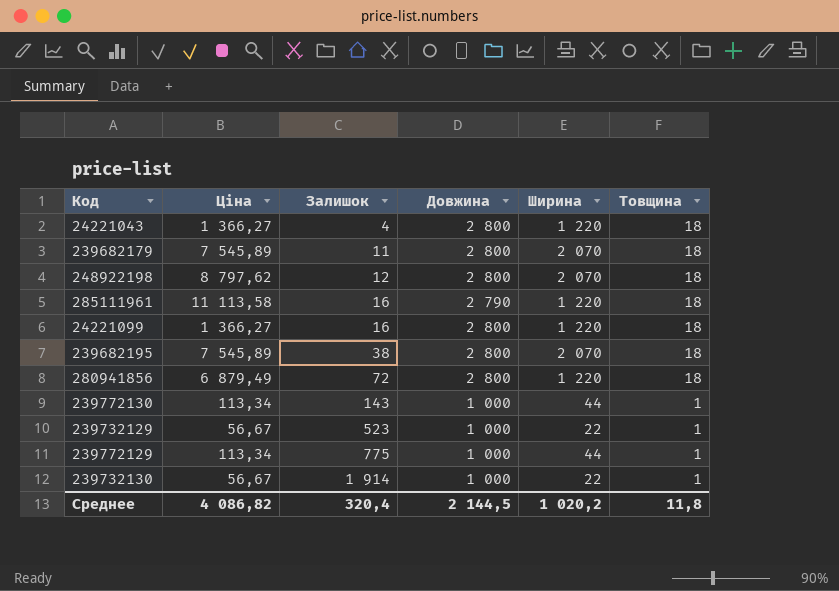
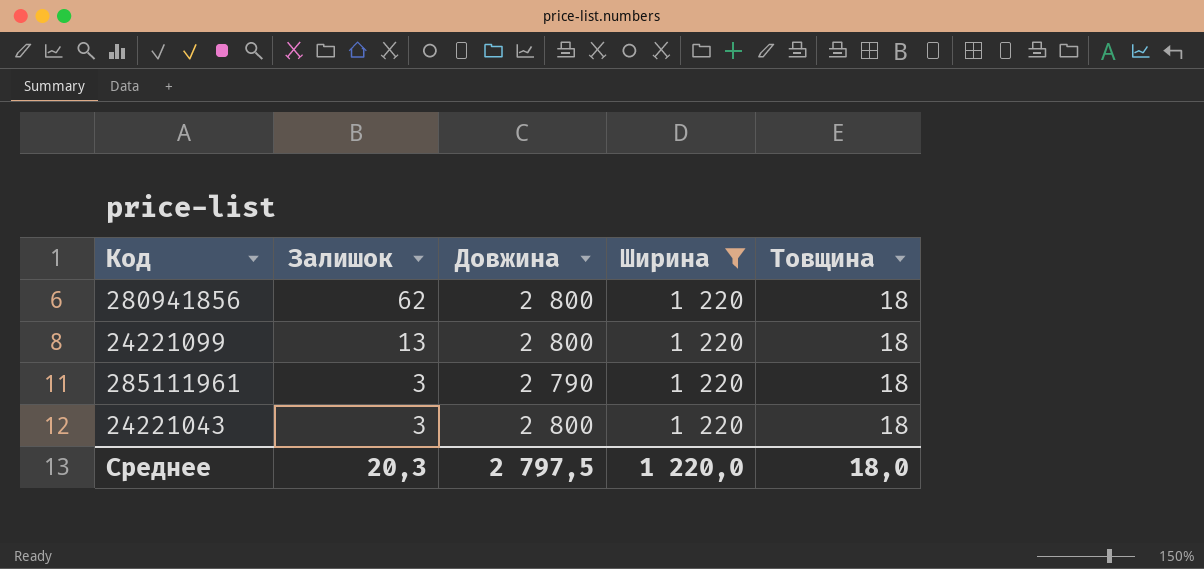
filter: none -> Ширина = 1 220
row order: Залишок ascending -> Залишок descending
column Ціна | position: 2 -> none
280941856 | Залишок: 72 -> 62
24221099 | Залишок: 16 -> 13
285111961 | Залишок: 16 -> 3
24221043 | Залишок: 4 -> 3
Среднее | Залишок: 320,4 -> 20,3
Среднее | Довжина: 2 144,5 -> 2 797,5
Среднее | Ширина: 1 020,2 -> 1 220,0
Среднее | Товщина: 11,8 -> 18,0

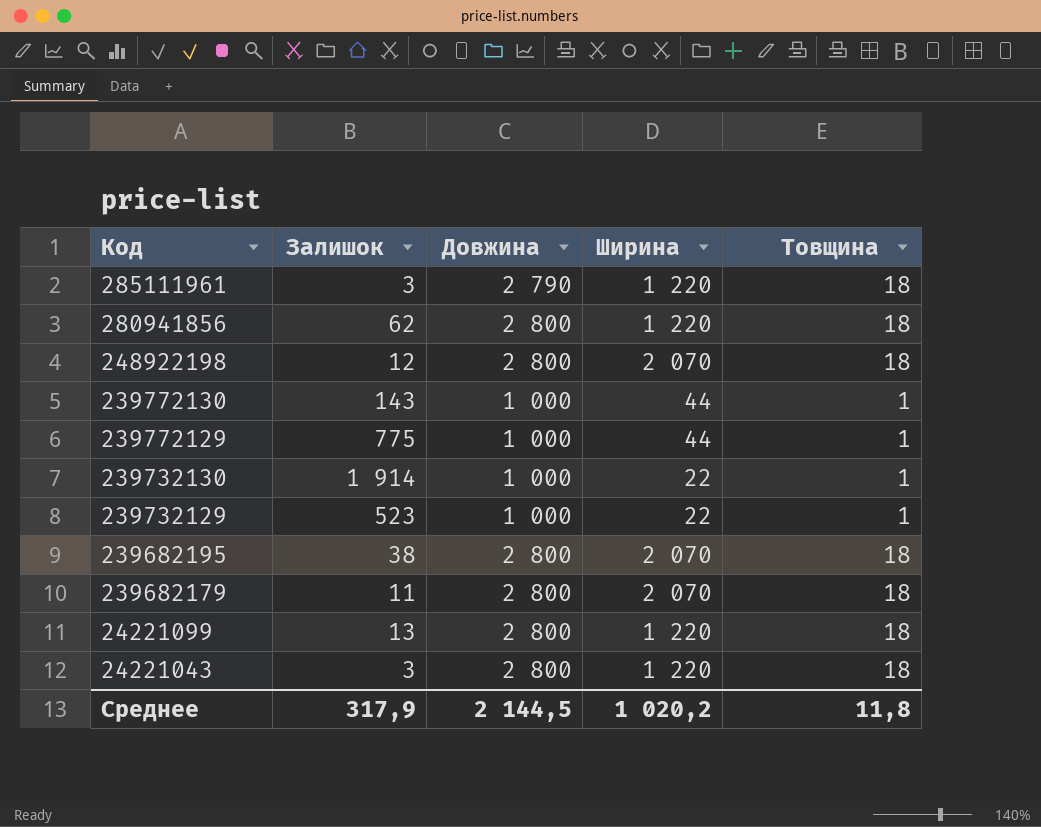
filter: Ширина = 1 220 -> none
row order: Залишок descending -> Код descending
Среднее | Залишок: 20,3 -> 317,9
Среднее | Довжина: 2 797,5 -> 2 144,5
Среднее | Ширина: 1 220,0 -> 1 020,2
Среднее | Товщина: 18,0 -> 11,8

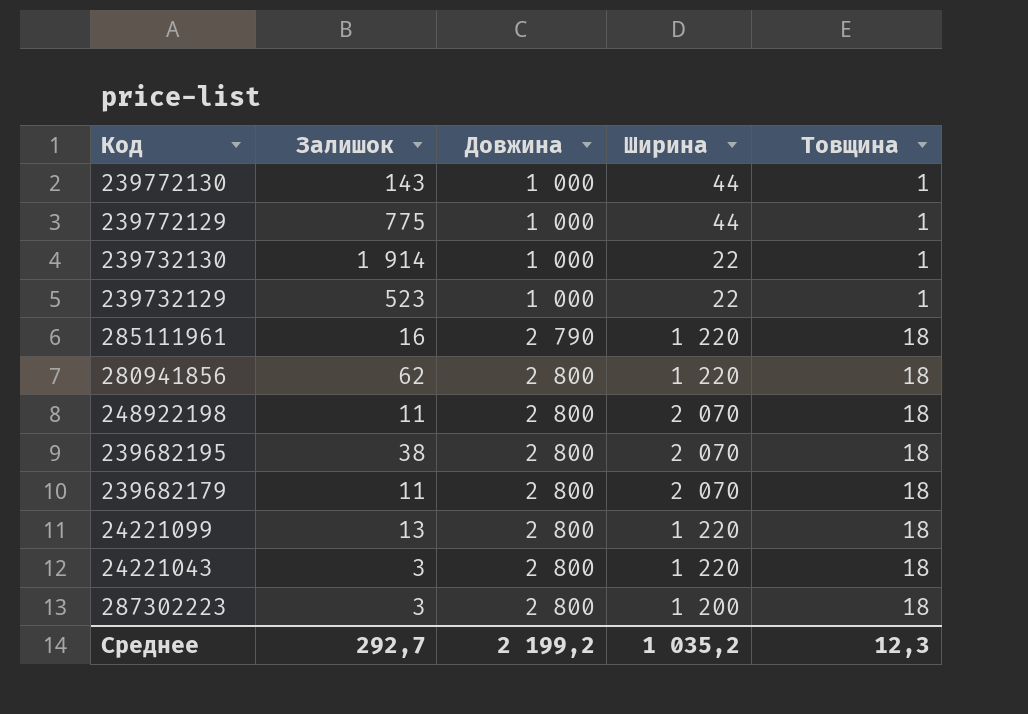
row order: Код descending -> Довжина ascending
285111961 | Залишок: 3 -> 16
248922198 | Залишок: 12 -> 11
row 287302223: none -> 3 | 2 800 | 1 200 | 18
Среднее | Залишок: 317,9 -> 292,7
Среднее | Довжина: 2 144,5 -> 2 199,2
Среднее | Ширина: 1 020,2 -> 1 035,2
Среднее | Товщина: 11,8 -> 12,3

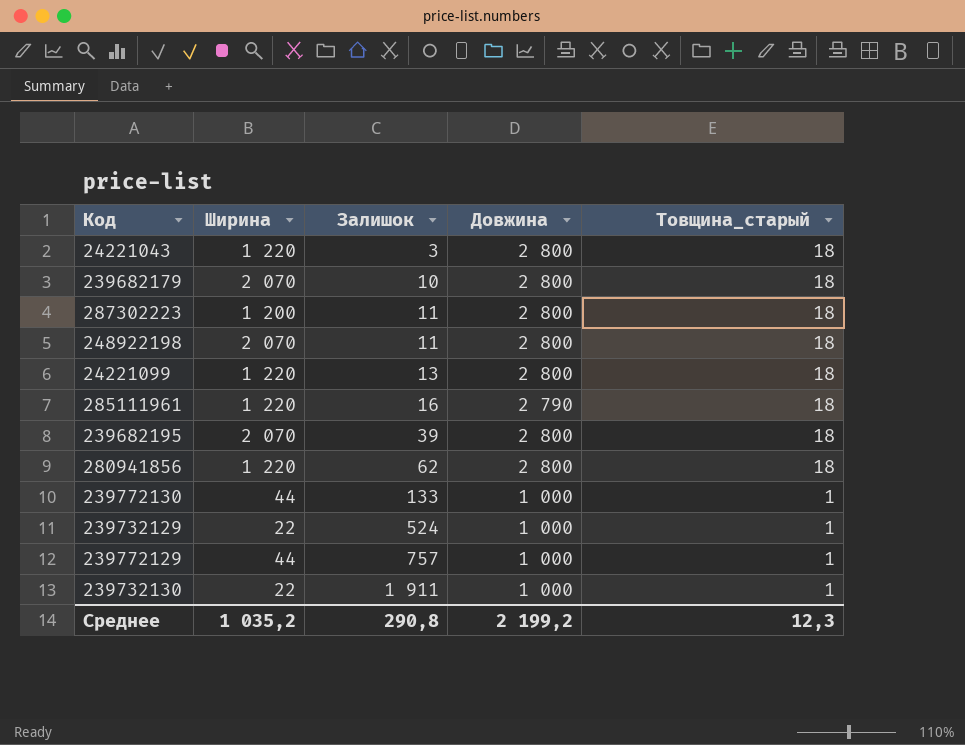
row order: Довжина ascending -> Залишок ascending
column Ширина | position: 4 -> 2
column name: Товщина -> Товщина_старый
239682179 | Залишок: 11 -> 10
287302223 | Залишок: 3 -> 11
239682195 | Залишок: 38 -> 39
239772130 | Залишок: 143 -> 133
239732129 | Залишок: 523 -> 524
239772129 | Залишок: 775 -> 757
239732130 | Залишок: 1 914 -> 1 911
Среднее | Залишок: 292,7 -> 290,8

